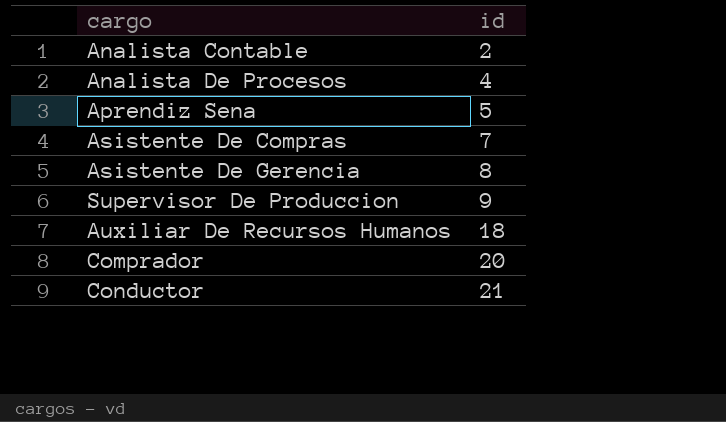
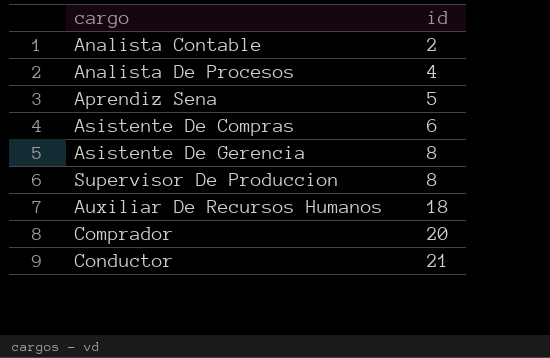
Asistente De Compras | id: 7 -> 6
Supervisor De Produccion | id: 9 -> 8

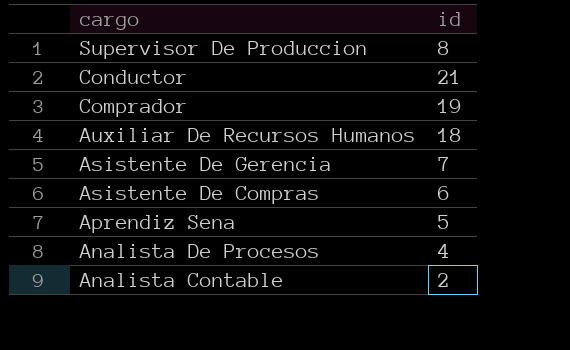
row order: id ascending -> cargo descending
Comprador | id: 20 -> 19
Asistente De Gerencia | id: 8 -> 7

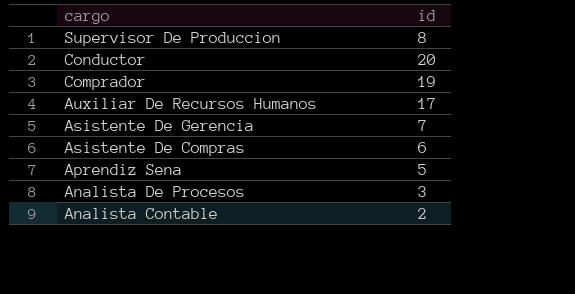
Conductor | id: 21 -> 20
Auxiliar De Recursos Humanos | id: 18 -> 17
Analista De Procesos | id: 4 -> 3

